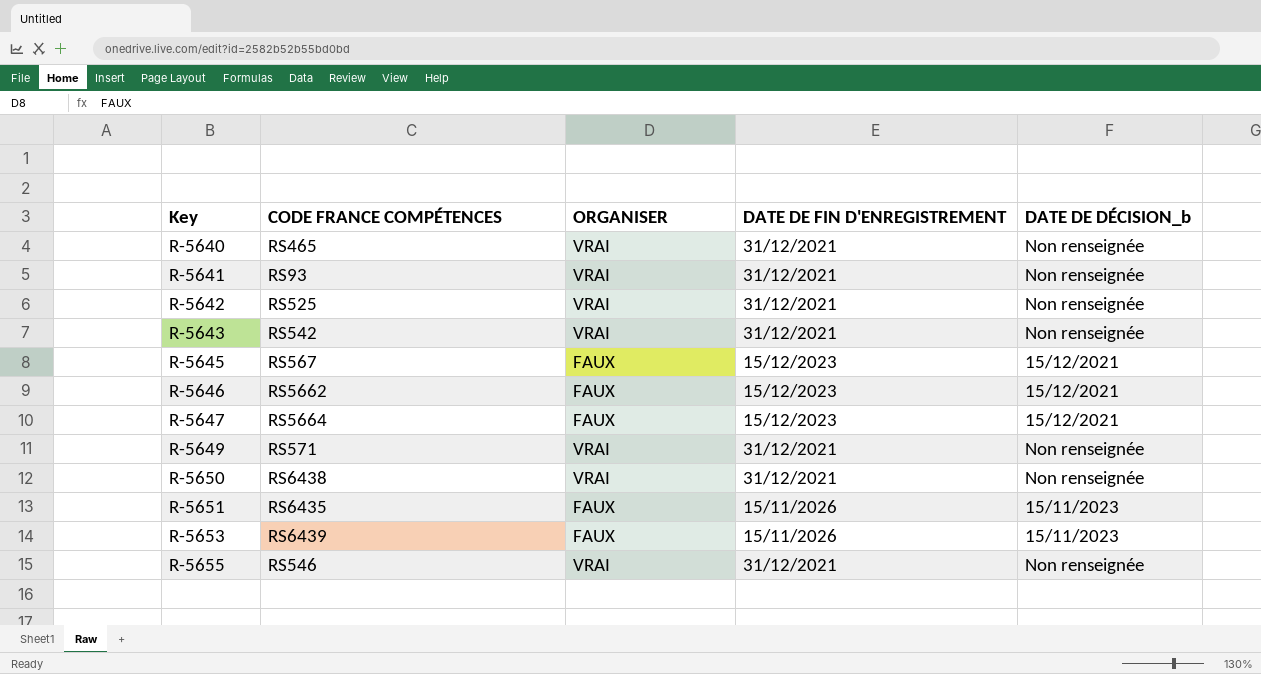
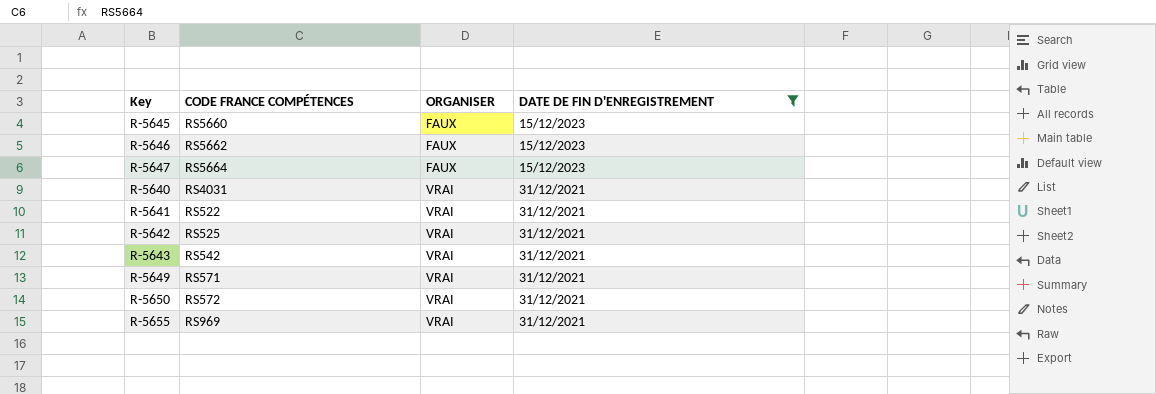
filter: none -> DATE DE FIN D'ENREGISTREMENT != 15/11/2026
row order: Key ascending -> ORGANISER ascending
column DATE DE DÉCISION_b | position: 5 -> none
R-5645 | CODE FRANCE COMPÉTENCES: RS567 -> RS5660
R-5640 | CODE FRANCE COMPÉTENCES: RS465 -> RS4031
R-5641 | CODE FRANCE COMPÉTENCES: RS93 -> RS522
R-5650 | CODE FRANCE COMPÉTENCES: RS6438 -> RS572
R-5655 | CODE FRANCE COMPÉTENCES: RS546 -> RS969

